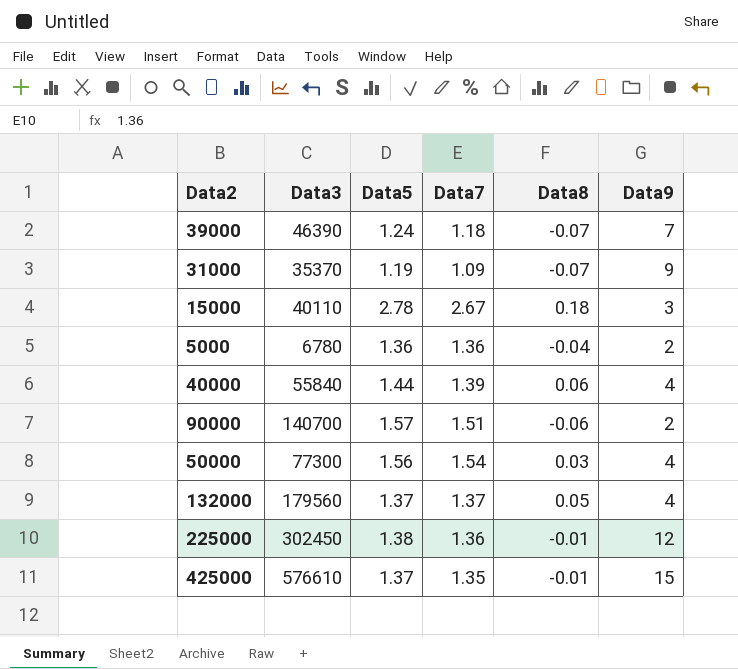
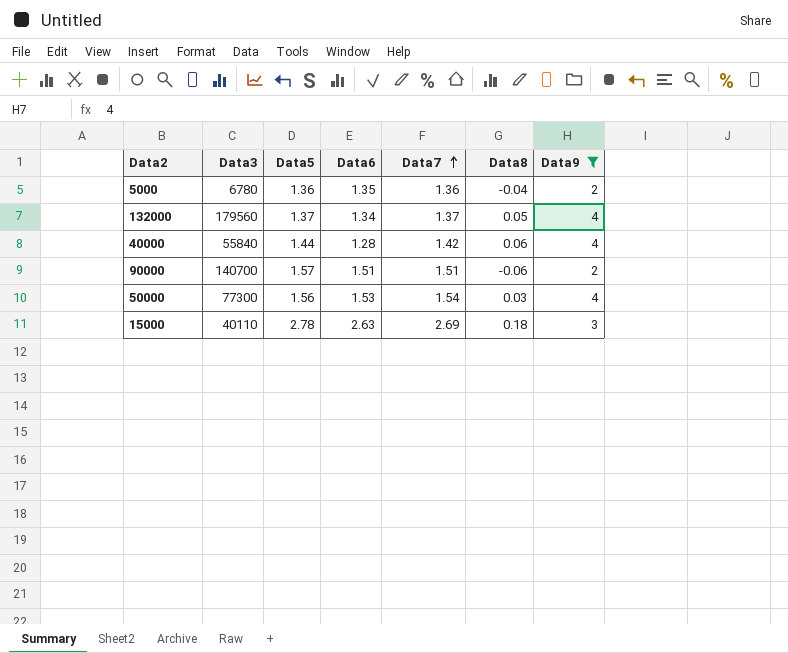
filter: none -> Data9 <= 4
row order: none -> Data7 ascending
column Data6 | position: none -> 4
40000 | Data7: 1.39 -> 1.42
15000 | Data7: 2.67 -> 2.69

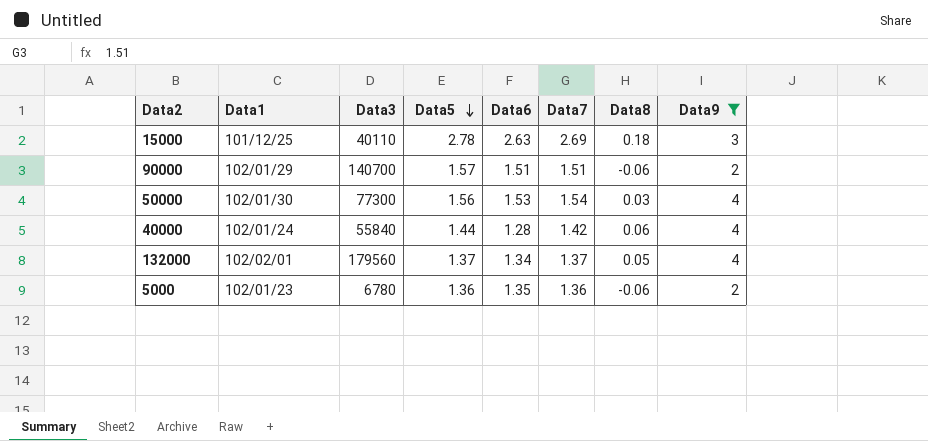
row order: Data7 ascending -> Data5 descending
column Data1 | position: none -> 2
5000 | Data8: -0.04 -> -0.06

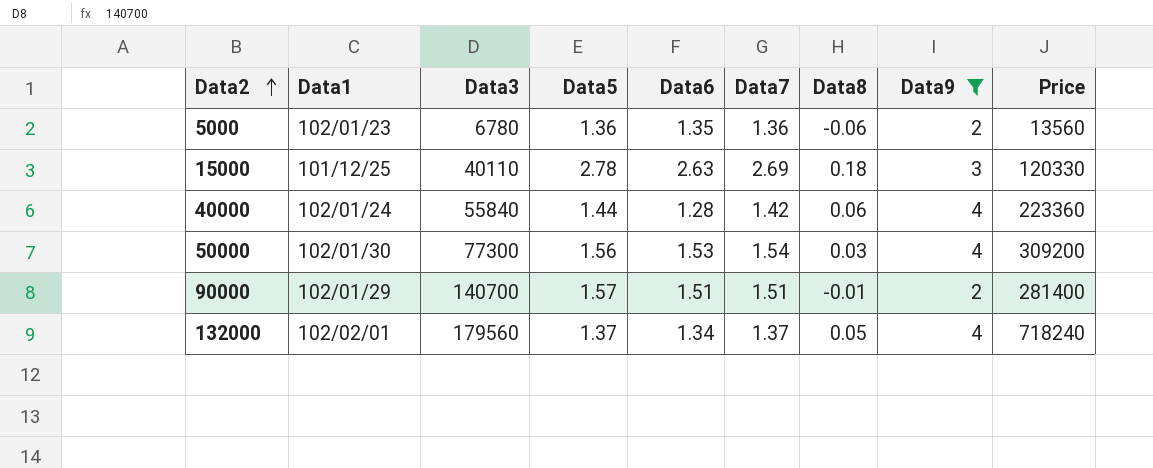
row order: Data5 descending -> Data2 ascending
column Price | formula: none -> [Data3] * [Data9]
90000 | Data8: -0.06 -> -0.01

